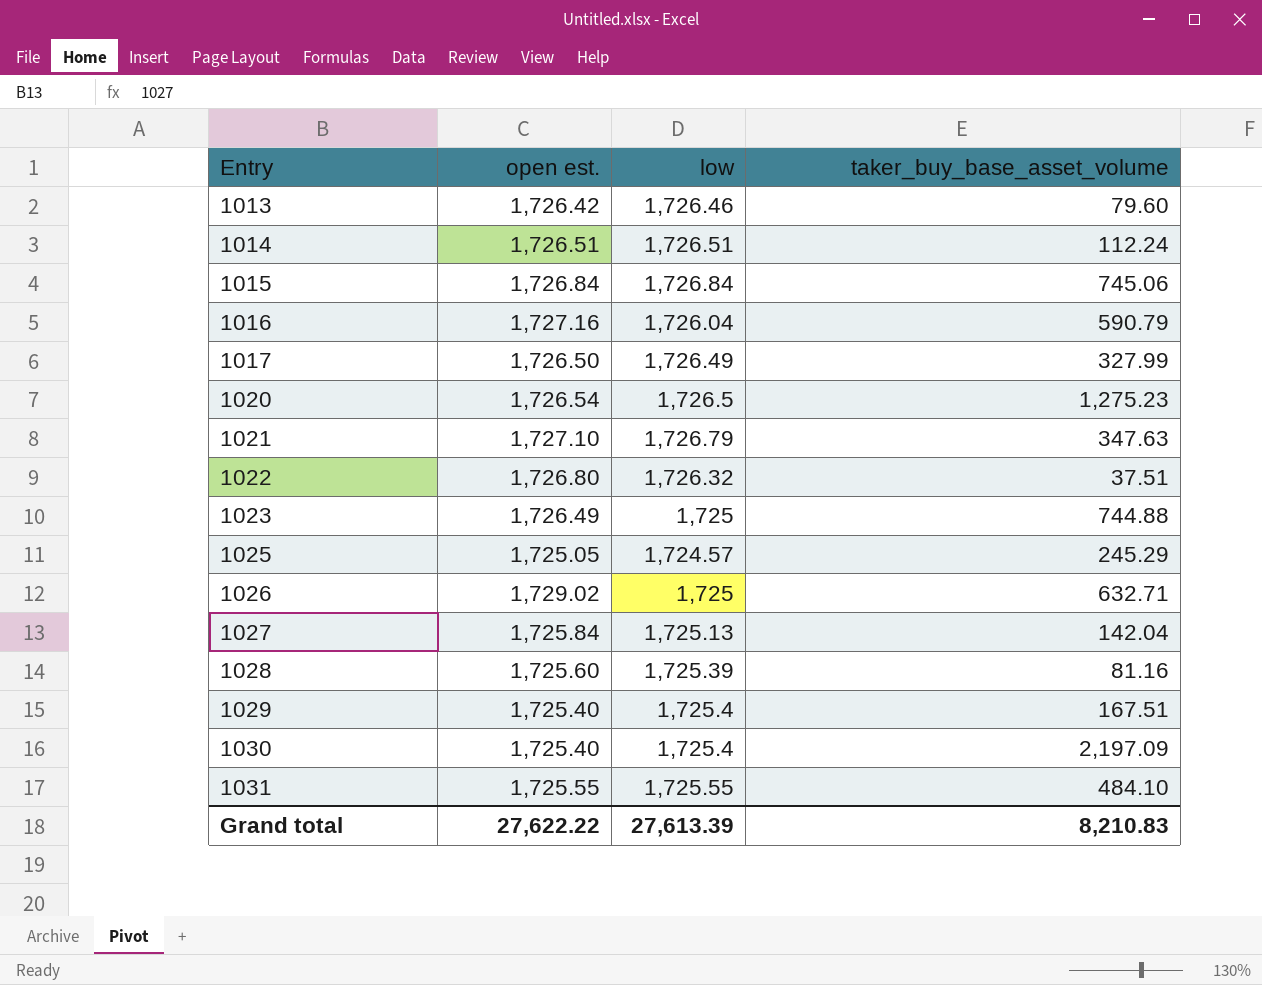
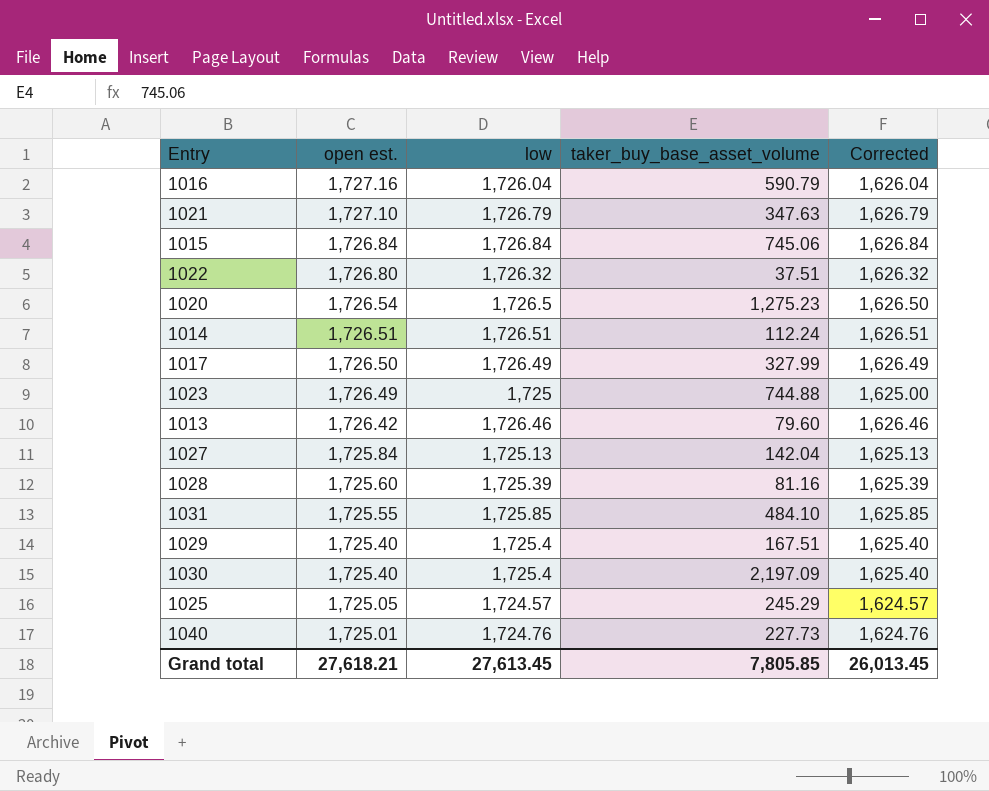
row order: Entry ascending -> open est. descending
column Corrected | formula: none -> [low] - 100
row 1026: 1,729.02 | 1,725 | 632.71 -> none
1031 | low: 1,725.55 -> 1,725.85
row 1040: none -> 1,725.01 | 1,724.76 | 227.73 | 1,624.76
Grand total | open est.: 27,622.22 -> 27,618.21
Grand total | low: 27,613.39 -> 27,613.45
Grand total | taker_buy_base_asset_volume: 8,210.83 -> 7,805.85

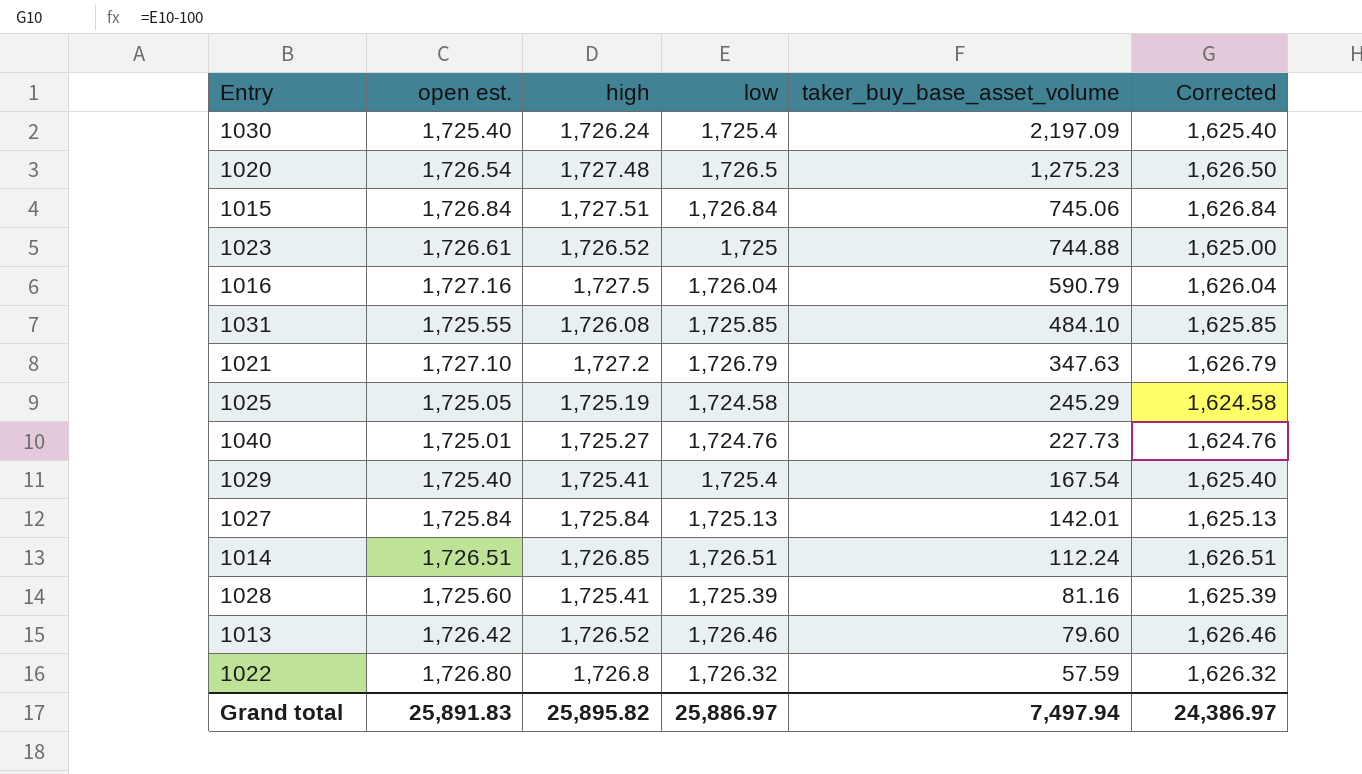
row order: open est. descending -> taker_buy_base_asset_volume descending
column high | position: none -> 3
row 1017: 1,726.50 | 1,726.49 | 327.99 | 1,626.49 -> none
1023 | open est.: 1,726.49 -> 1,726.61
1025 | low: 1,724.57 -> 1,724.58
1025 | Corrected: 1,624.57 -> 1,624.58
1029 | taker_buy_base_asset_volume: 167.51 -> 167.54
1027 | taker_buy_base_asset_volume: 142.04 -> 142.01
1022 | taker_buy_base_asset_volume: 37.51 -> 57.59
Grand total | open est.: 27,618.21 -> 25,891.83
Grand total | low: 27,613.45 -> 25,886.97
Grand total | taker_buy_base_asset_volume: 7,805.85 -> 7,497.94
Grand total | Corrected: 26,013.45 -> 24,386.97

